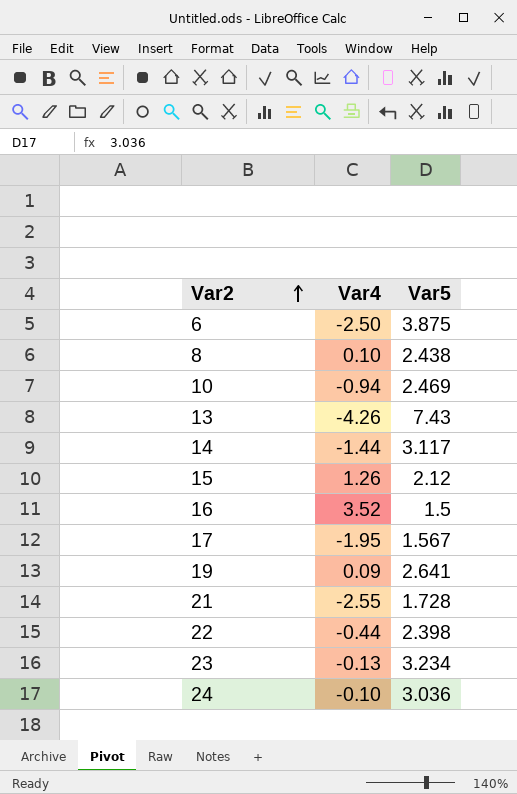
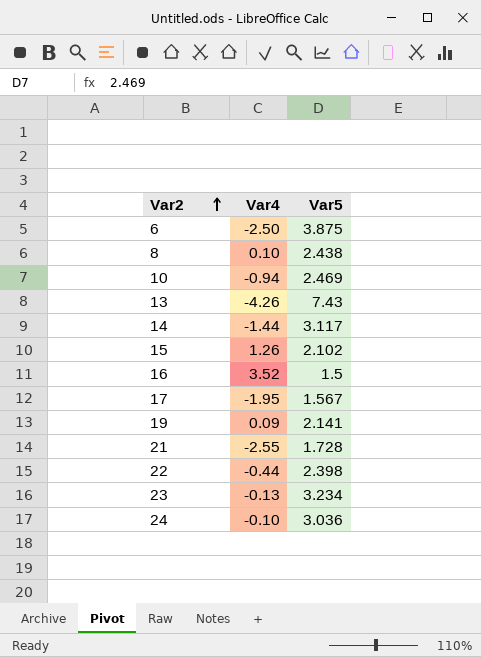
15 | Var5: 2.12 -> 2.102
19 | Var5: 2.641 -> 2.141

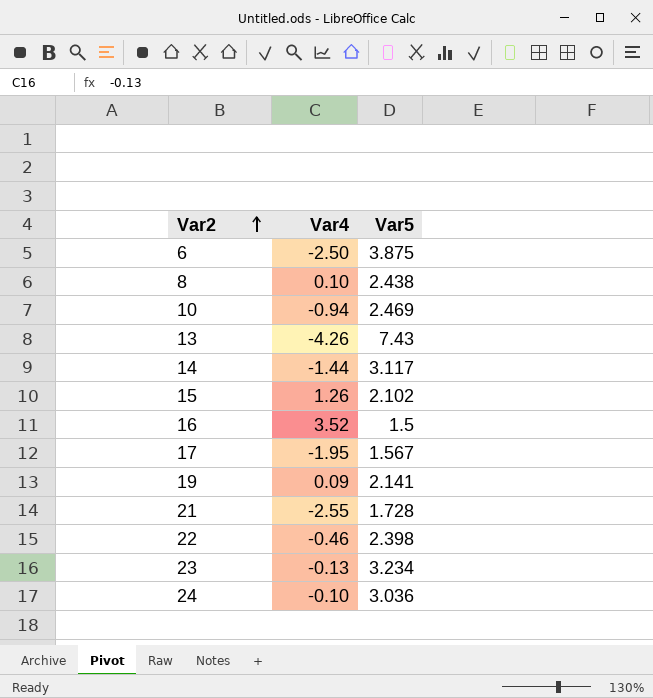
22 | Var4: -0.44 -> -0.46

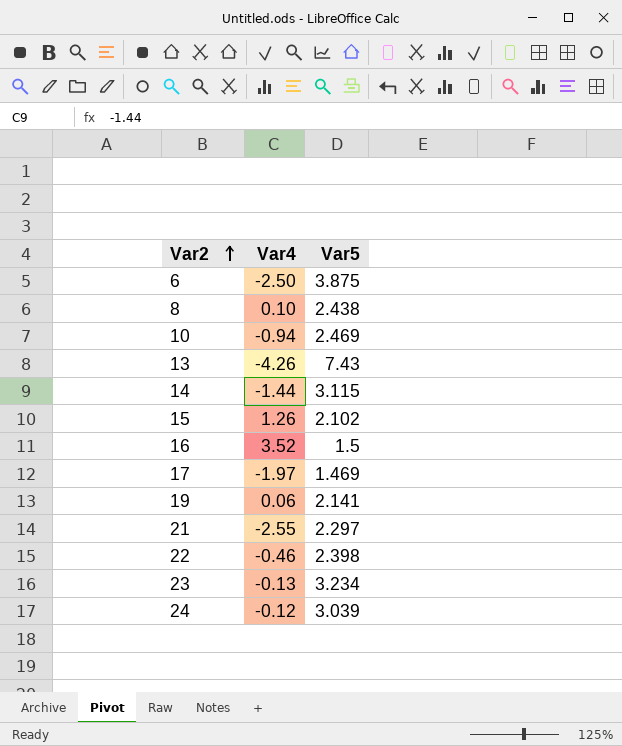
14 | Var5: 3.117 -> 3.115
17 | Var4: -1.95 -> -1.97
17 | Var5: 1.567 -> 1.469
19 | Var4: 0.09 -> 0.06
21 | Var5: 1.728 -> 2.297
24 | Var4: -0.10 -> -0.12
24 | Var5: 3.036 -> 3.039

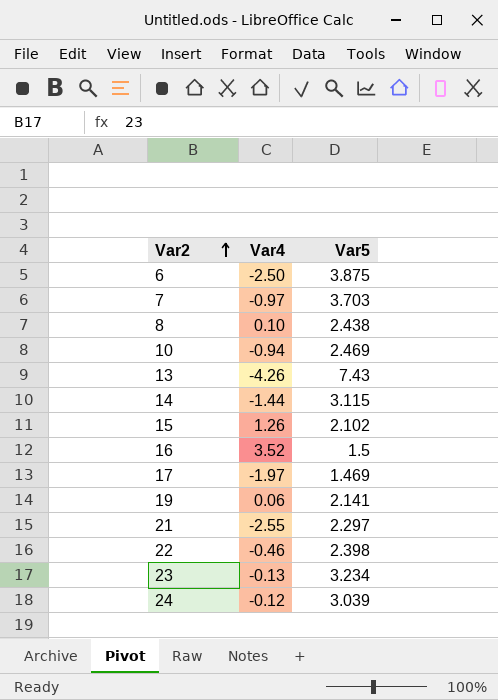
row 7: none -> -0.97 | 3.703

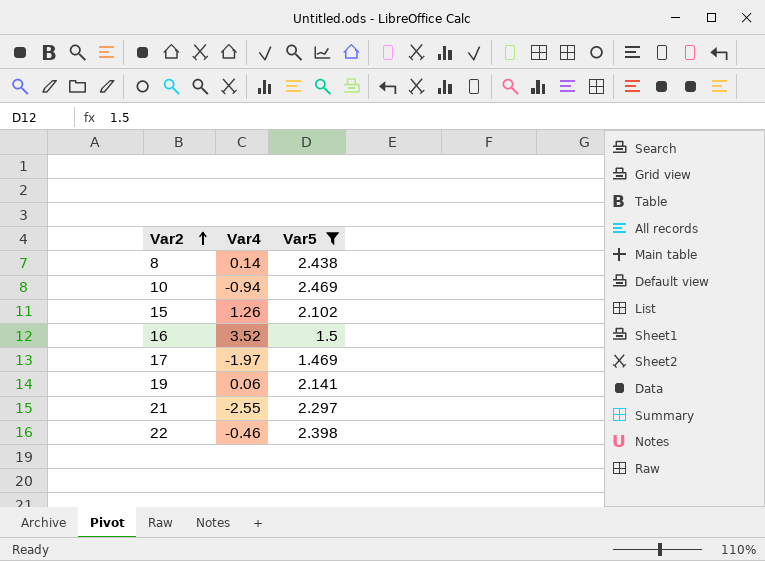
filter: none -> Var5 <= 2.469
8 | Var4: 0.10 -> 0.14

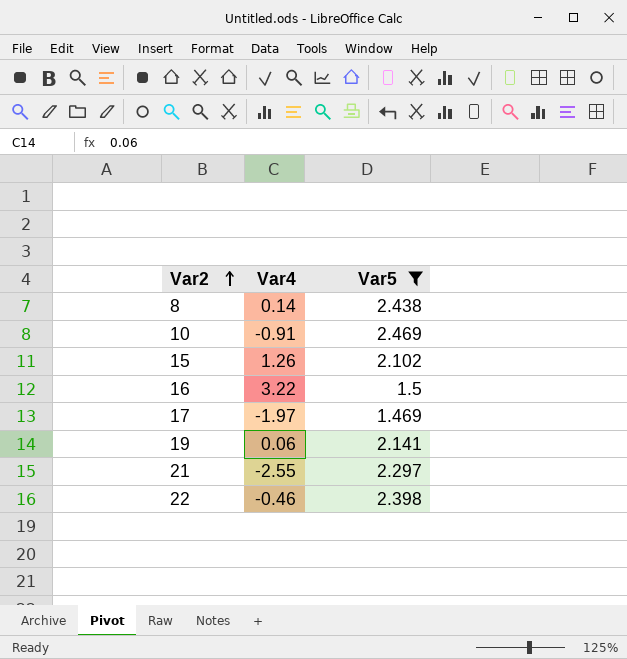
10 | Var4: -0.94 -> -0.91
16 | Var4: 3.52 -> 3.22

